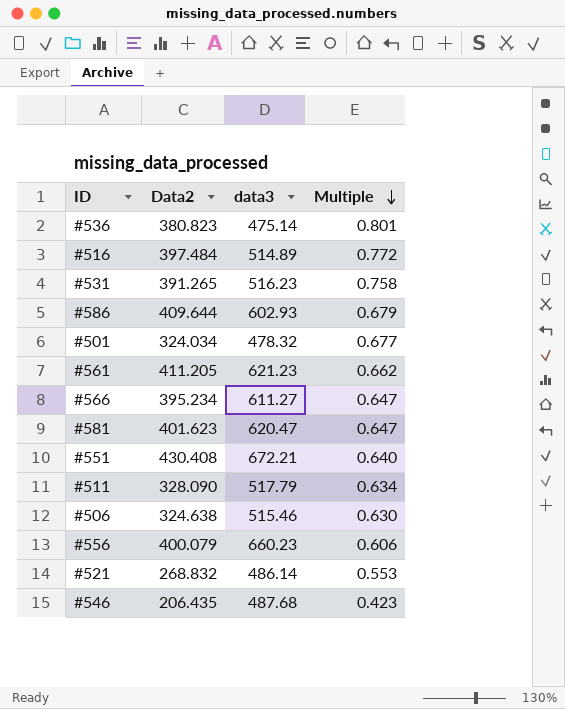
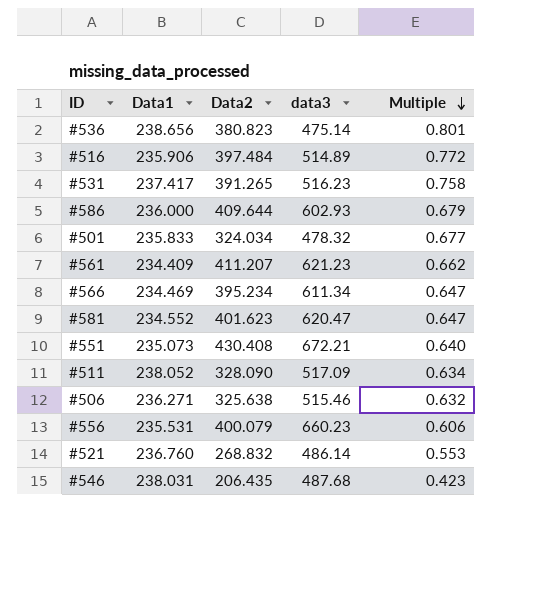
column Data1 | position: none -> 2
#561 | Data2: 411.205 -> 411.207
#566 | data3: 611.27 -> 611.34
#511 | data3: 517.79 -> 517.09
#506 | Data2: 324.638 -> 325.638
#506 | Multiple: 0.630 -> 0.632

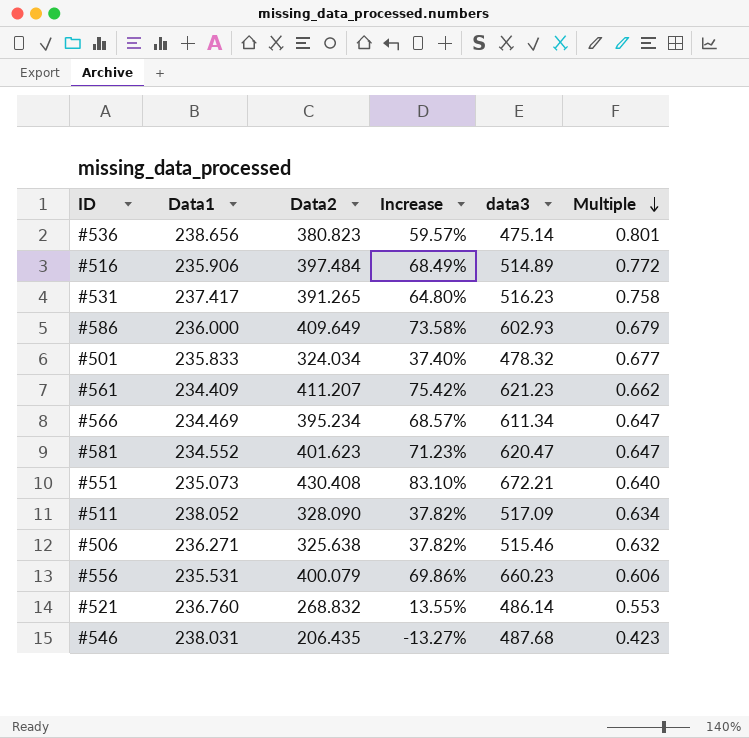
column Increase | formula: none -> ([Data2] - [Data1]) / [Data1]
#586 | Data2: 409.644 -> 409.649

